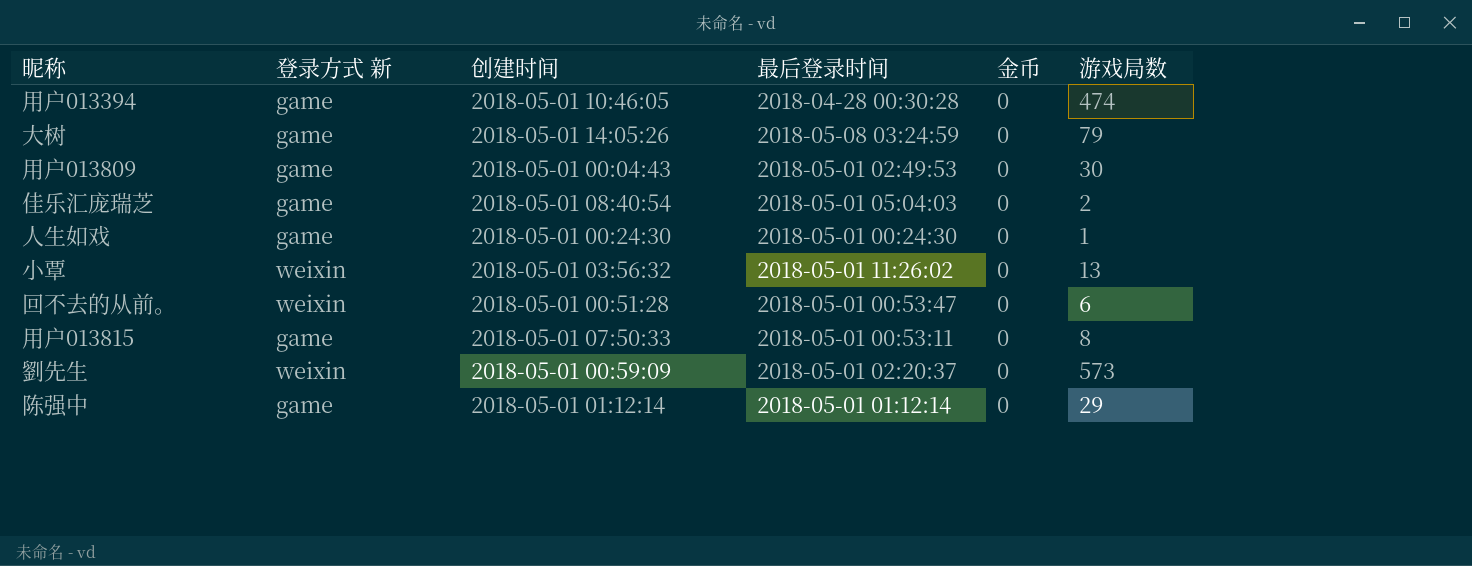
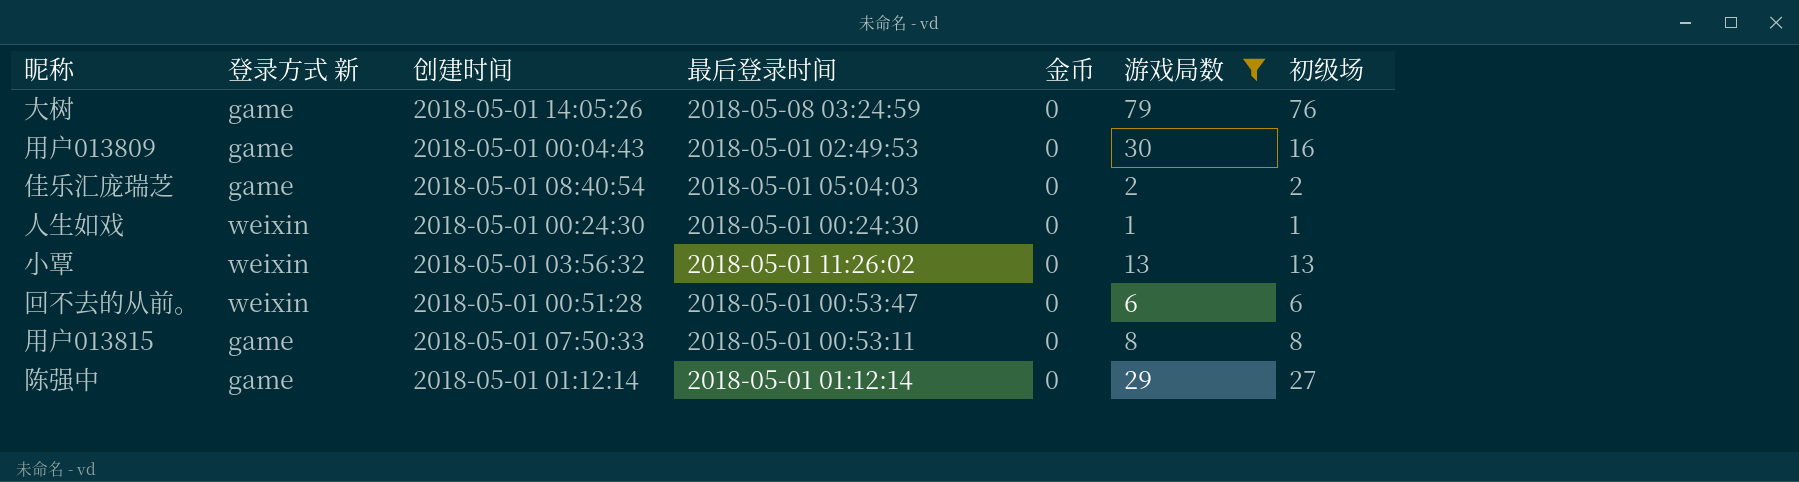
filter: none -> 游戏局数 <= 79
column 初级场 | position: none -> 7
人生如戏 | 登录方式 新: game -> weixin

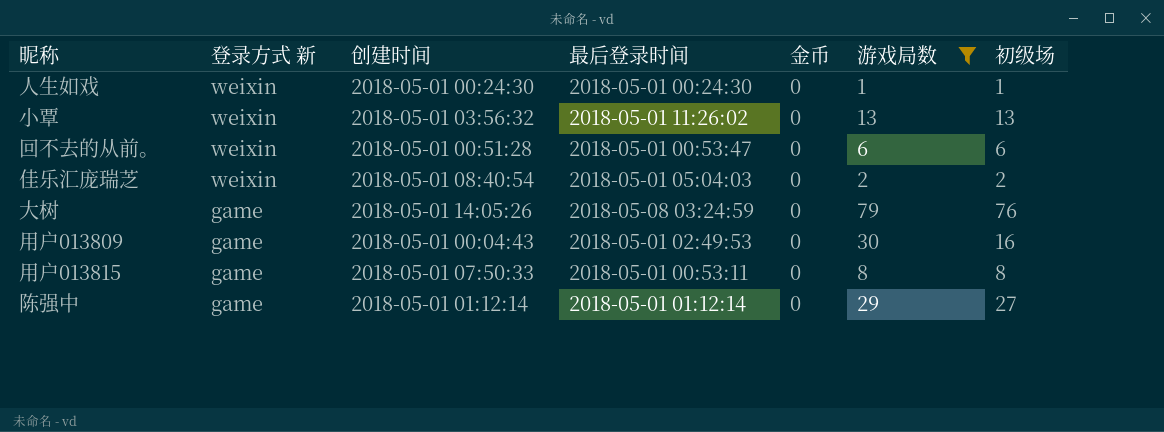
row order: none -> 登录方式 新 descending
佳乐汇庞瑞芝 | 登录方式 新: game -> weixin

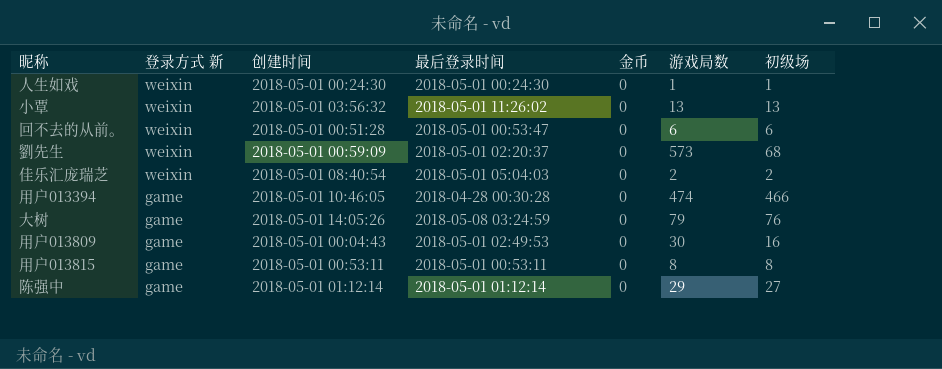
filter: 游戏局数 <= 79 -> none
用户013815 | 创建时间: 2018-05-01 07:50:33 -> 2018-05-01 00:53:11

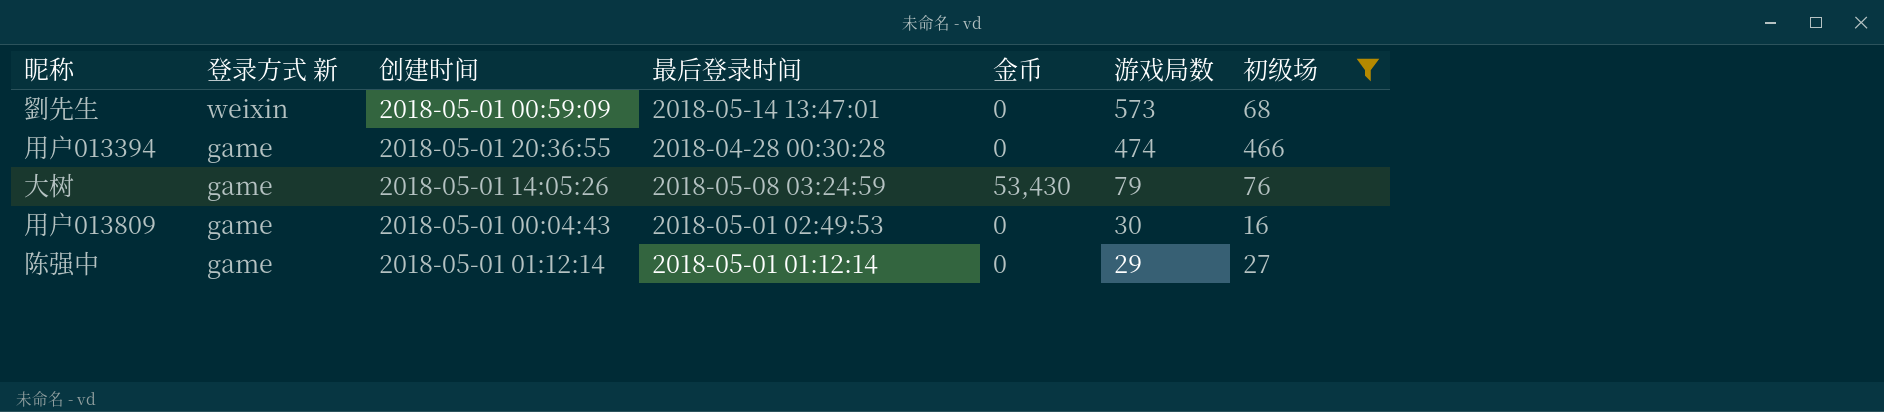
filter: none -> 初级场 >= 16
劉先生 | 最后登录时间: 2018-05-01 02:20:37 -> 2018-05-14 13:47:01
用户013394 | 创建时间: 2018-05-01 10:46:05 -> 2018-05-01 20:36:55
大树 | 金币: 0 -> 53,430

